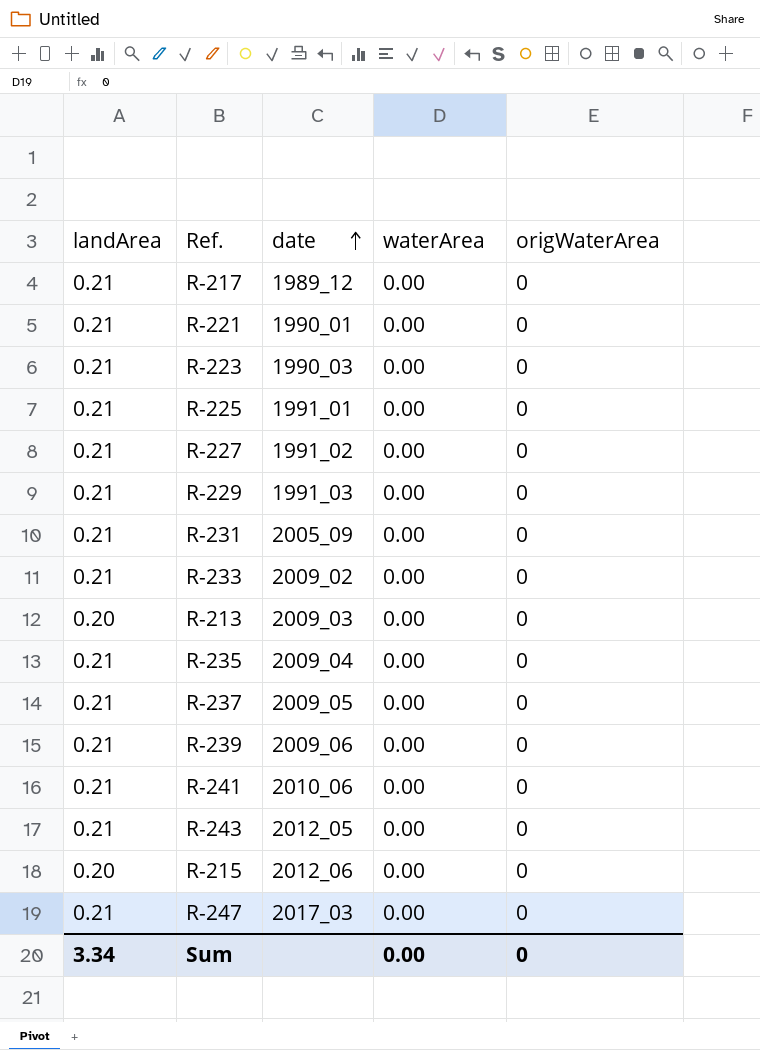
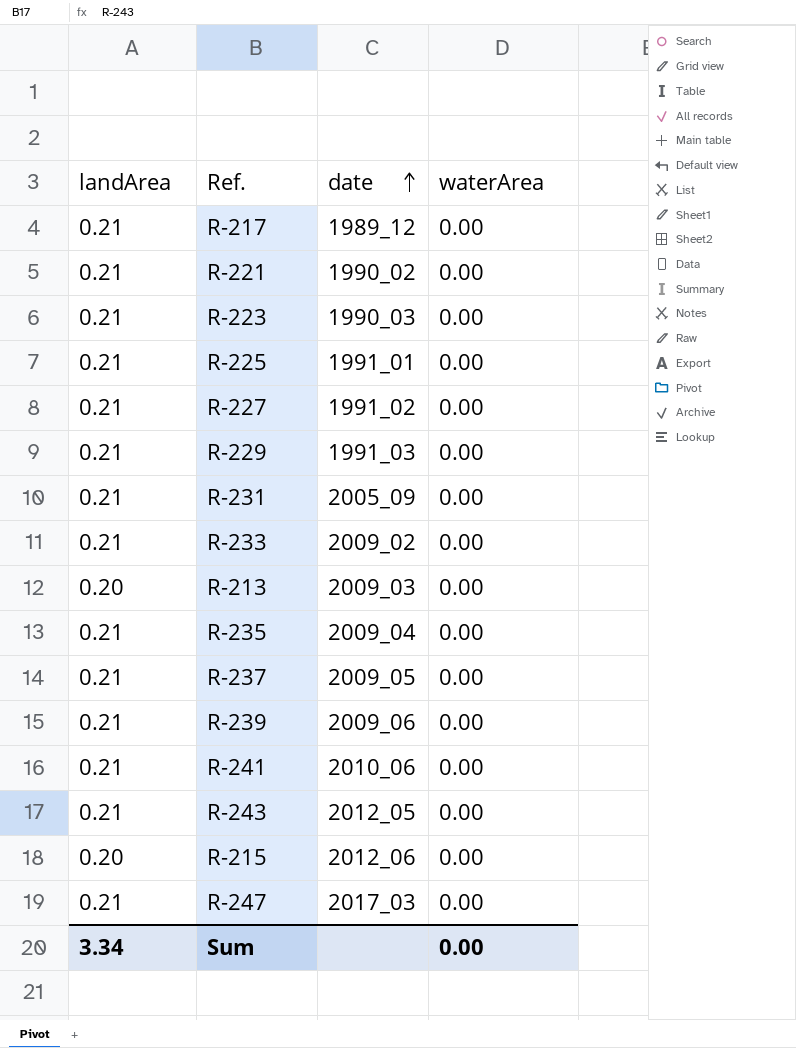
column origWaterArea | position: 5 -> none
R-221 | date: 1990_01 -> 1990_02

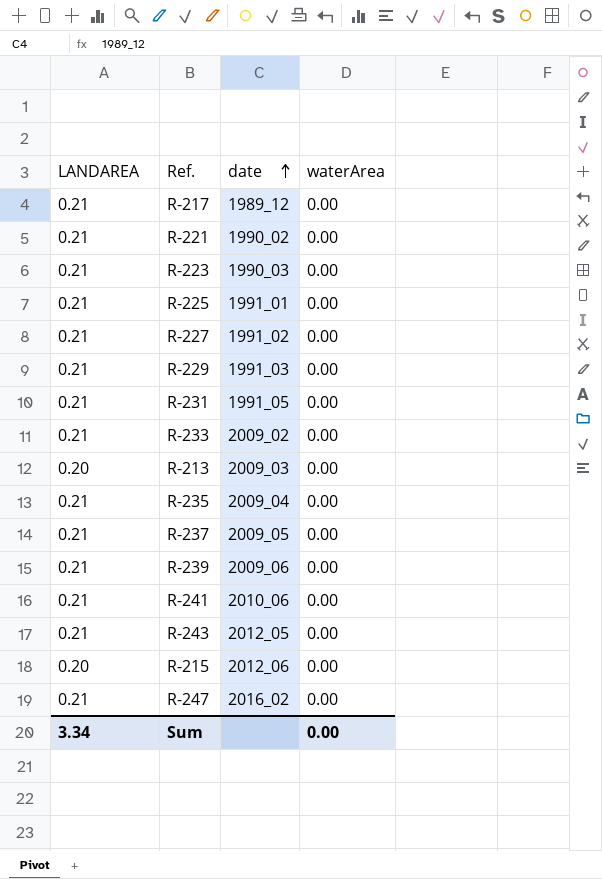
column name: landArea -> LANDAREA
R-231 | date: 2005_09 -> 1991_05
R-247 | date: 2017_03 -> 2016_02

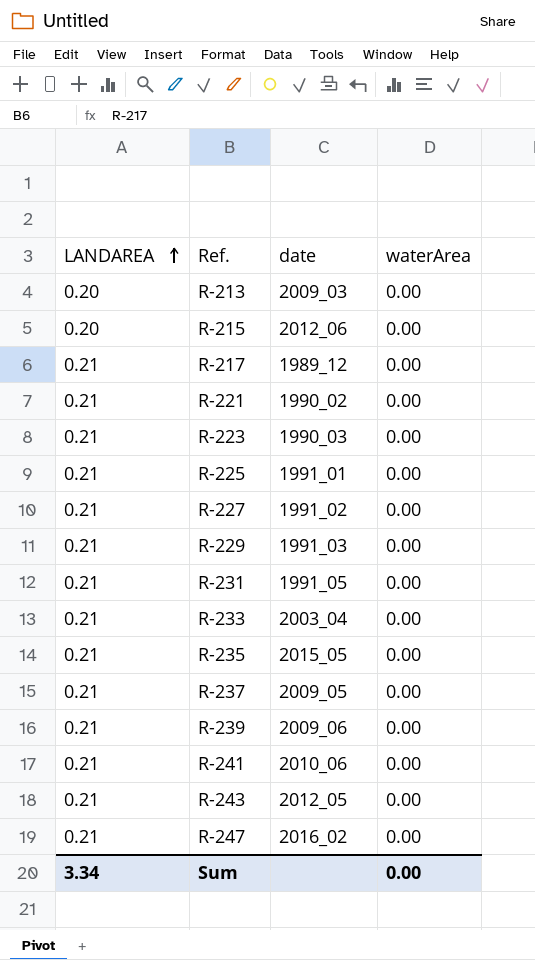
row order: date ascending -> LANDAREA ascending
R-233 | date: 2009_02 -> 2003_04
R-235 | date: 2009_04 -> 2015_05

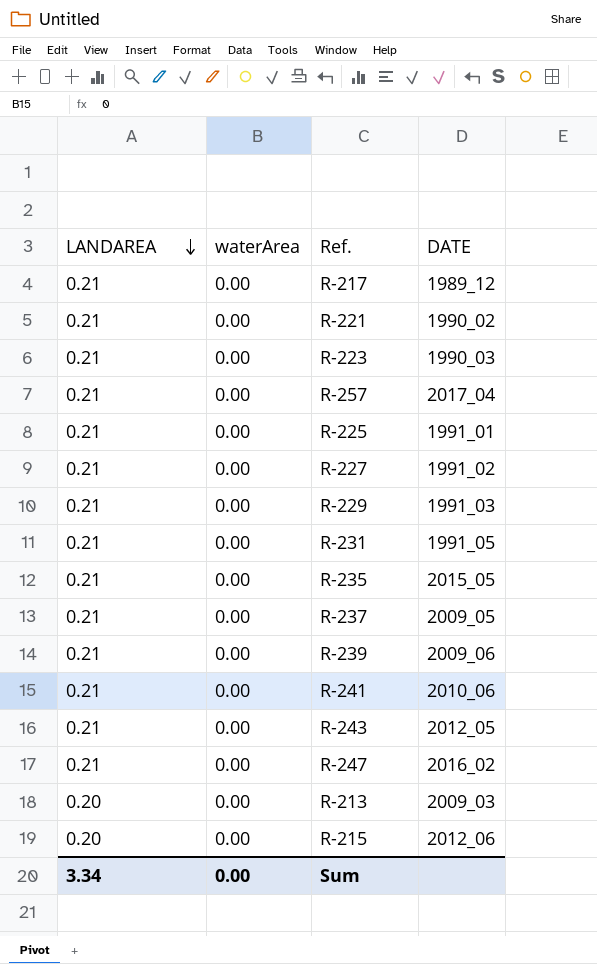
row order: LANDAREA ascending -> LANDAREA descending
column waterArea | position: 4 -> 2
column name: date -> DATE
row R-233: 0.21 | 2003_04 | 0.00 -> none
row R-257: none -> 0.21 | 0.00 | 2017_04

